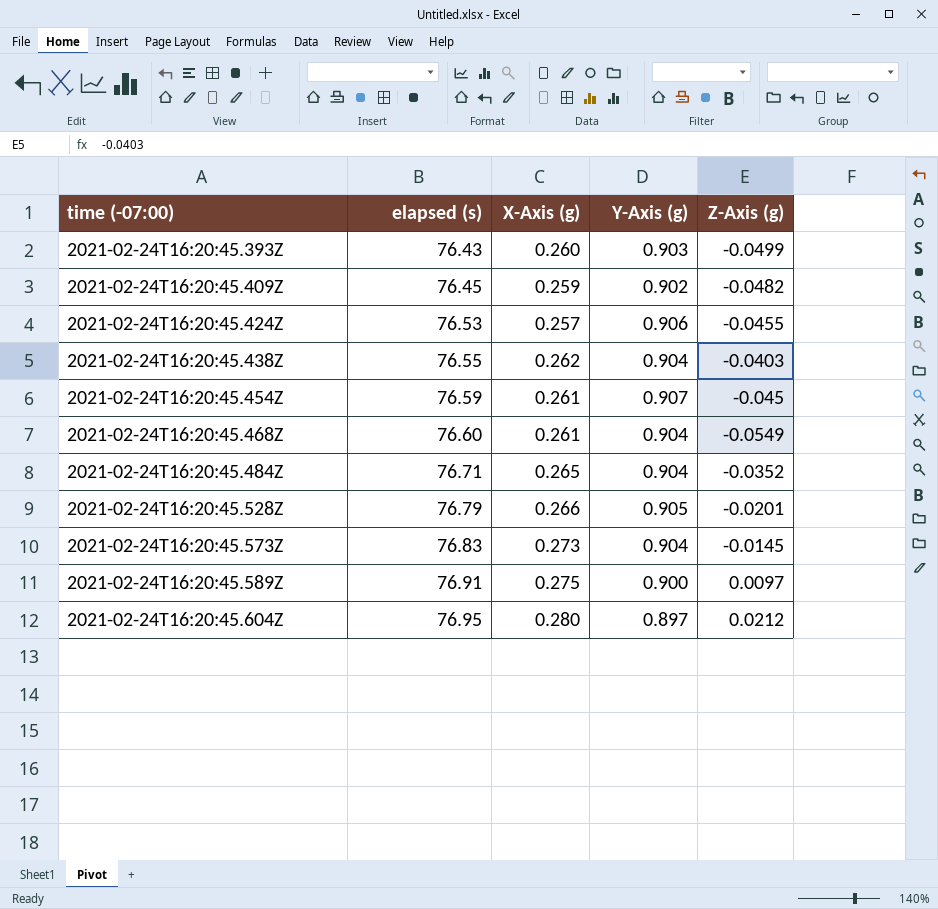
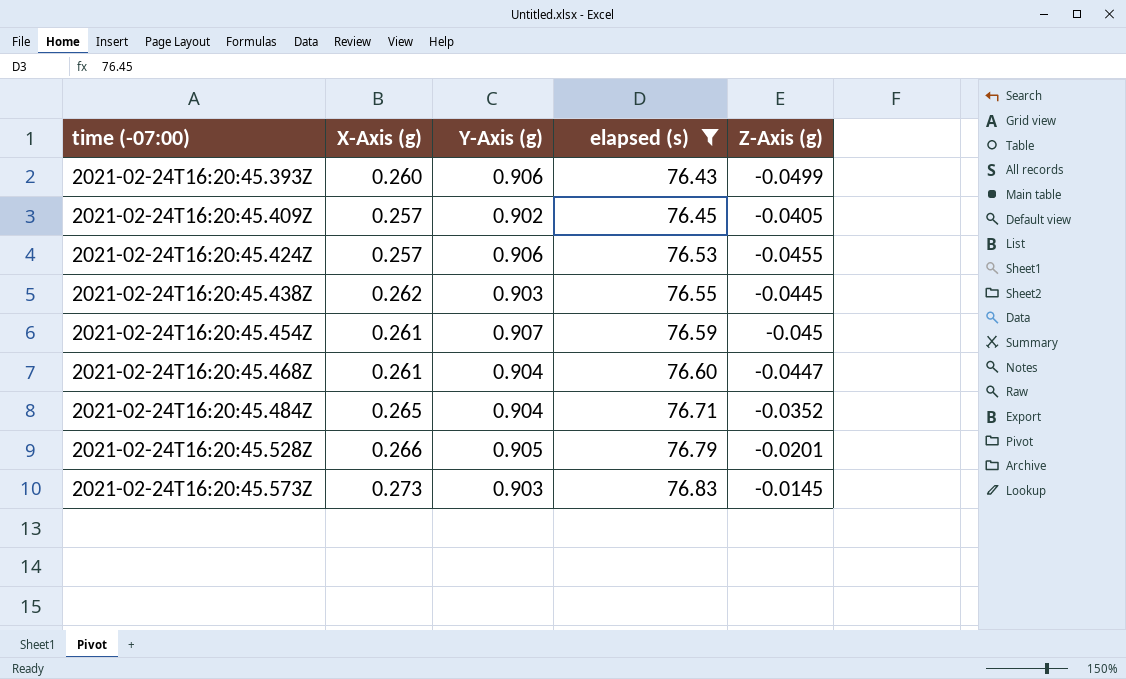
filter: none -> elapsed (s) <= 76.83
column elapsed (s) | position: 2 -> 4
2021-02-24T16:20:45.393Z | Y-Axis (g): 0.903 -> 0.906
2021-02-24T16:20:45.409Z | X-Axis (g): 0.259 -> 0.257
2021-02-24T16:20:45.409Z | Z-Axis (g): -0.0482 -> -0.0405
2021-02-24T16:20:45.438Z | Y-Axis (g): 0.904 -> 0.903
2021-02-24T16:20:45.438Z | Z-Axis (g): -0.0403 -> -0.0445
2021-02-24T16:20:45.468Z | Z-Axis (g): -0.0549 -> -0.0447
2021-02-24T16:20:45.573Z | Y-Axis (g): 0.904 -> 0.903

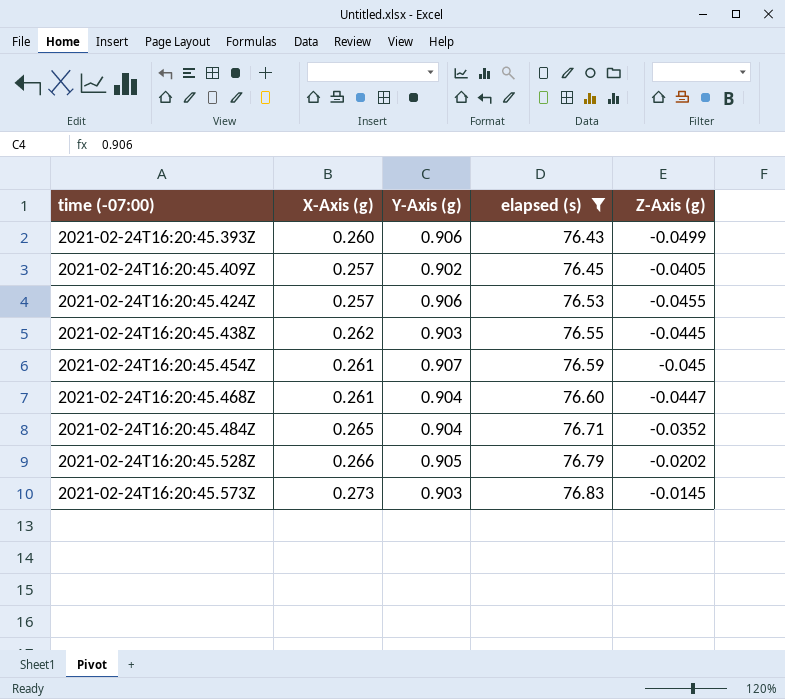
2021-02-24T16:20:45.528Z | Z-Axis (g): -0.0201 -> -0.0202

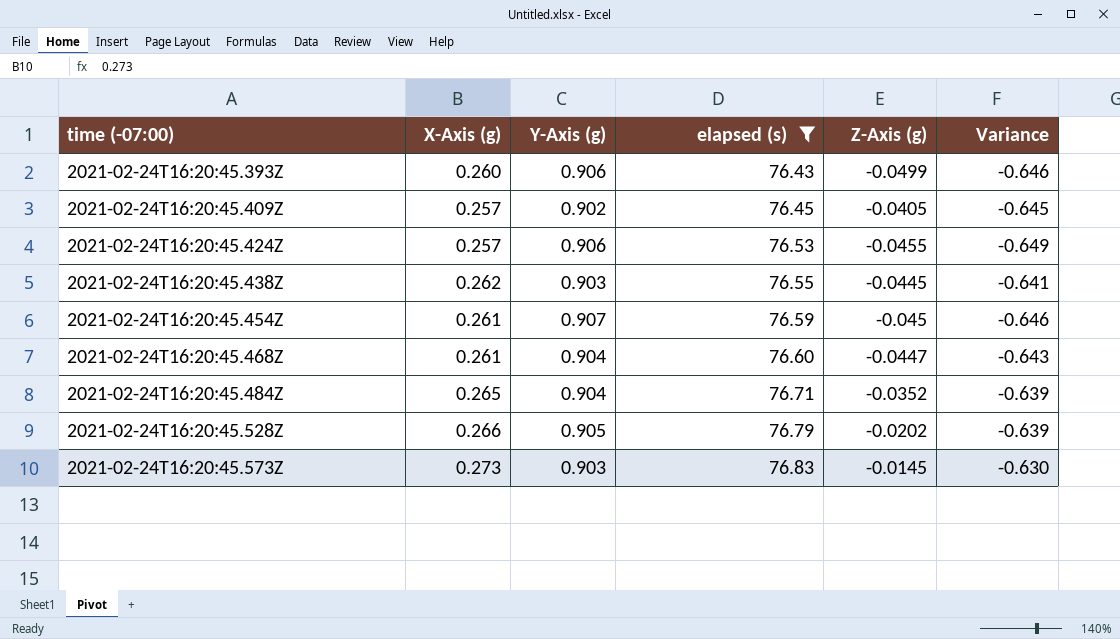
column Variance | formula: none -> [X-Axis (g)] - [Y-Axis (g)]

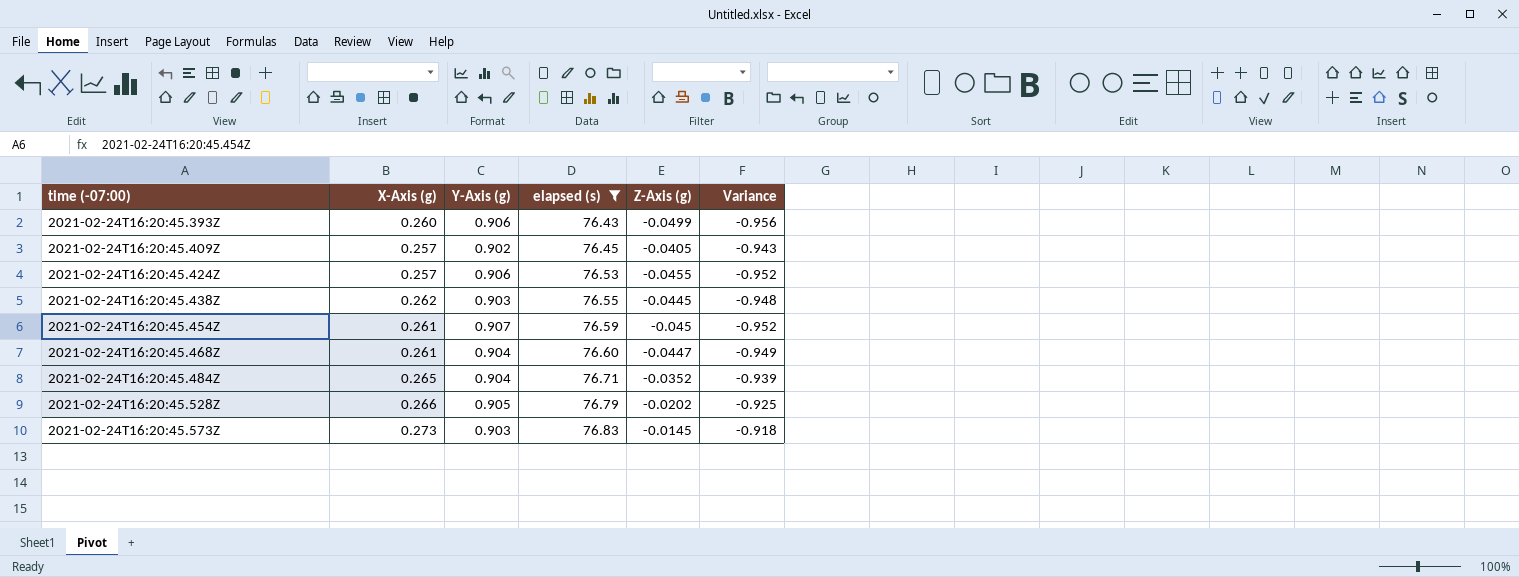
column Variance | formula: [X-Axis (g)] - [Y-Axis (g)] -> [Z-Axis (g)] - [Y-Axis (g)]

